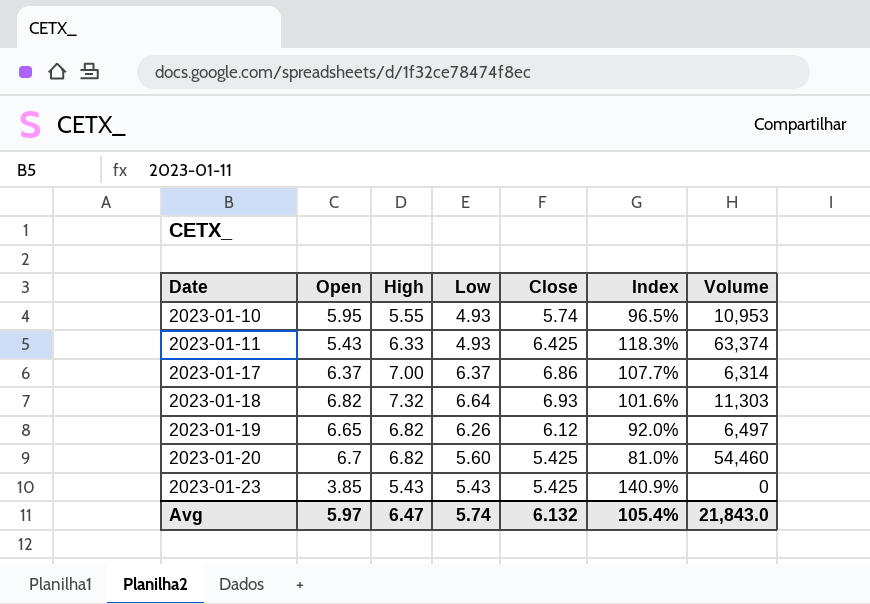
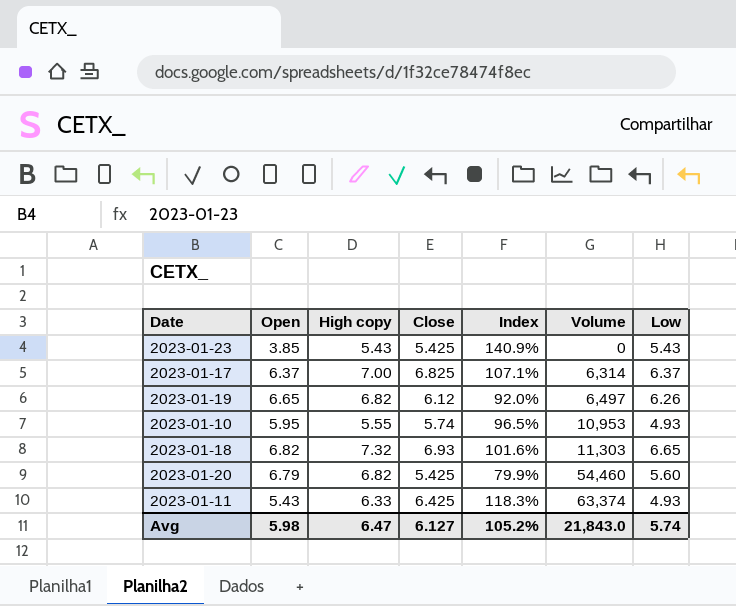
row order: Date ascending -> Volume ascending
column name: High -> High copy
column Low | position: 4 -> 7
2023-01-17 | Close: 6.86 -> 6.825
2023-01-17 | Index: 107.7% -> 107.1%
2023-01-18 | Low: 6.64 -> 6.65
2023-01-20 | Open: 6.7 -> 6.79
2023-01-20 | Index: 81.0% -> 79.9%
Avg | Open: 5.97 -> 5.98
Avg | Close: 6.132 -> 6.127
Avg | Index: 105.4% -> 105.2%

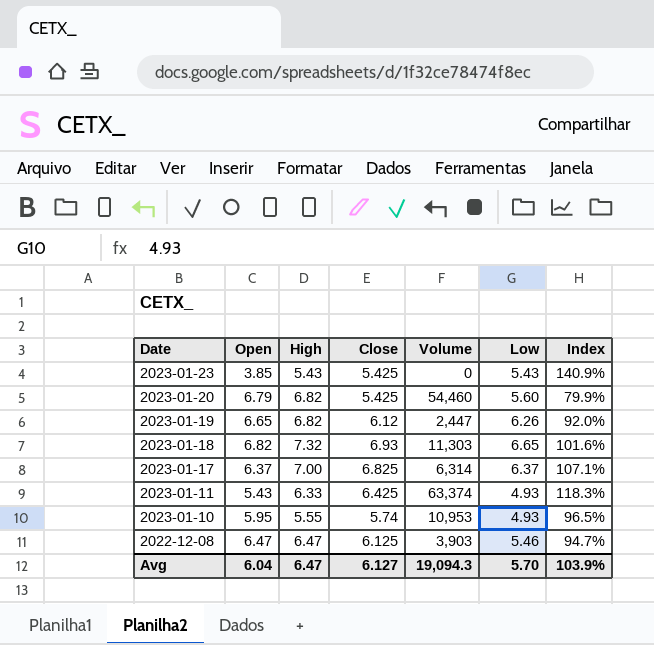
row order: Volume ascending -> Date descending
column name: High copy -> High
column Index | position: 5 -> 7
2023-01-19 | Volume: 6,497 -> 2,447
row 2022-12-08: none -> 6.47 | 6.47 | 6.125 | 3,903 | 5.46 | 94.7%
Avg | Open: 5.98 -> 6.04
Avg | Volume: 21,843.0 -> 19,094.3
Avg | Low: 5.74 -> 5.70
Avg | Index: 105.2% -> 103.9%

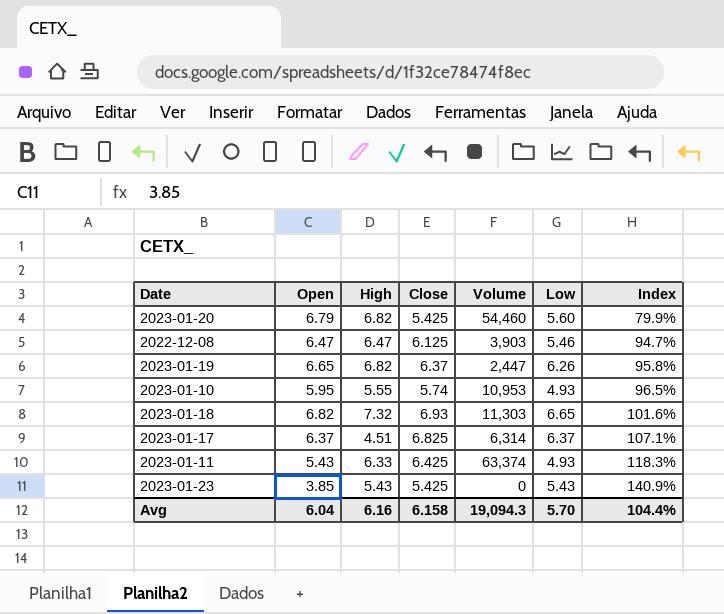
row order: Date descending -> Index ascending
2023-01-19 | Close: 6.12 -> 6.37
2023-01-19 | Index: 92.0% -> 95.8%
2023-01-17 | High: 7.00 -> 4.51
Avg | High: 6.47 -> 6.16
Avg | Close: 6.127 -> 6.158
Avg | Index: 103.9% -> 104.4%

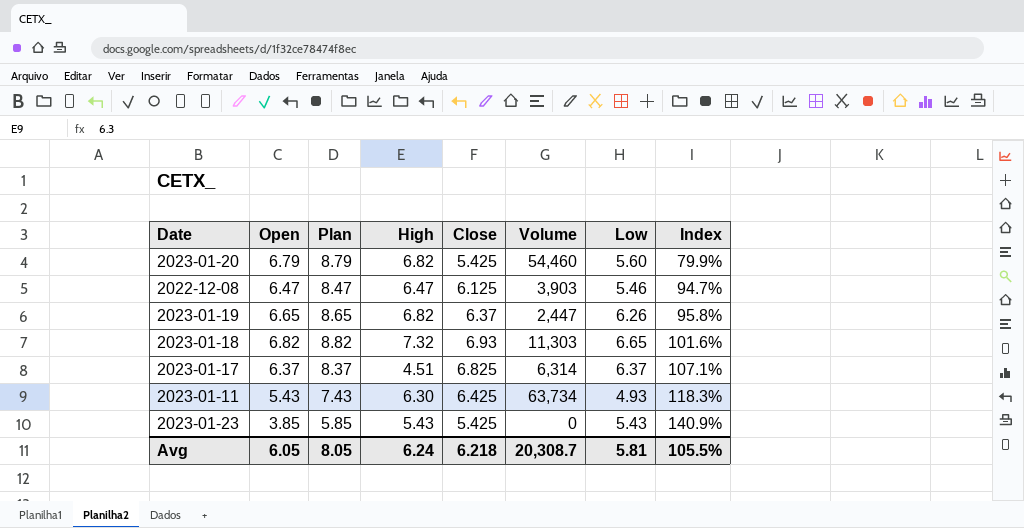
column Plan | formula: none -> [Open] + 2
row 2023-01-10: 5.95 | 5.55 | 5.74 | 10,953 | 4.93 | 96.5% -> none
2023-01-11 | High: 6.33 -> 6.30
2023-01-11 | Volume: 63,374 -> 63,734
Avg | Open: 6.04 -> 6.05
Avg | High: 6.16 -> 6.24
Avg | Close: 6.158 -> 6.218
Avg | Volume: 19,094.3 -> 20,308.7
Avg | Low: 5.70 -> 5.81
Avg | Index: 104.4% -> 105.5%

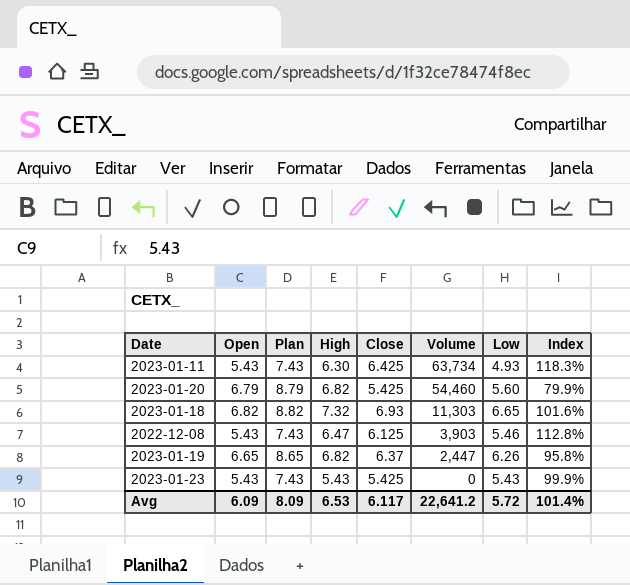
row order: Index ascending -> Volume descending
row 2023-01-17: 6.37 | 8.37 | 4.51 | 6.825 | 6,314 | 6.37 | 107.1% -> none
2022-12-08 | Open: 6.47 -> 5.43
2022-12-08 | Plan: 8.47 -> 7.43
2022-12-08 | Index: 94.7% -> 112.8%
2023-01-23 | Open: 3.85 -> 5.43
2023-01-23 | Plan: 5.85 -> 7.43
2023-01-23 | Index: 140.9% -> 99.9%
Avg | Open: 6.05 -> 6.09
Avg | Plan: 8.05 -> 8.09
Avg | High: 6.24 -> 6.53
Avg | Close: 6.218 -> 6.117
Avg | Volume: 20,308.7 -> 22,641.2
Avg | Low: 5.81 -> 5.72
Avg | Index: 105.5% -> 101.4%

